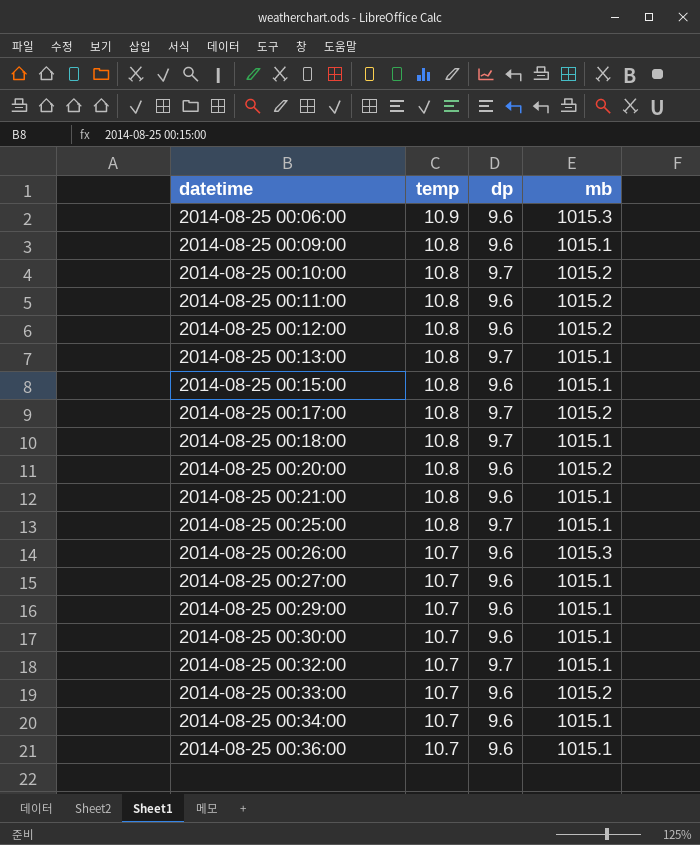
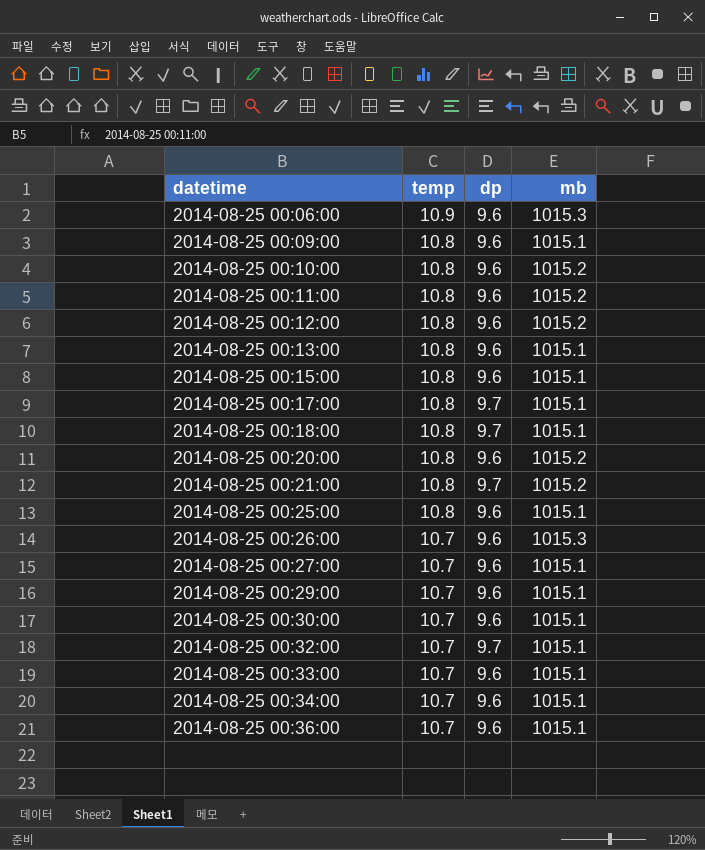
2014-08-25 00:10:00 | dp: 9.7 -> 9.6
2014-08-25 00:13:00 | dp: 9.7 -> 9.6
2014-08-25 00:17:00 | mb: 1015.2 -> 1015.1
2014-08-25 00:21:00 | dp: 9.6 -> 9.7
2014-08-25 00:21:00 | mb: 1015.1 -> 1015.2
2014-08-25 00:25:00 | dp: 9.7 -> 9.6
2014-08-25 00:33:00 | mb: 1015.2 -> 1015.1

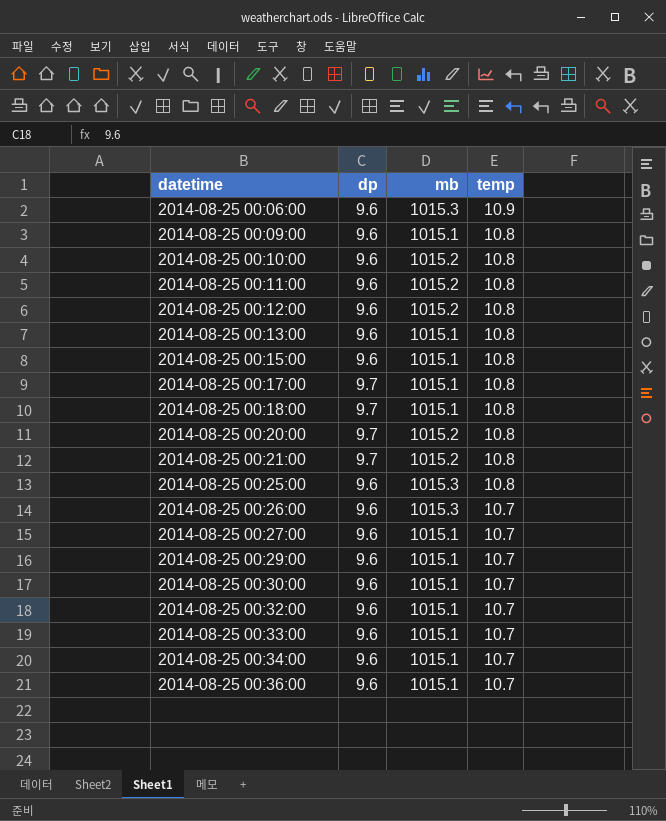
column temp | position: 2 -> 4
2014-08-25 00:20:00 | dp: 9.6 -> 9.7
2014-08-25 00:25:00 | mb: 1015.1 -> 1015.3
2014-08-25 00:32:00 | dp: 9.7 -> 9.6

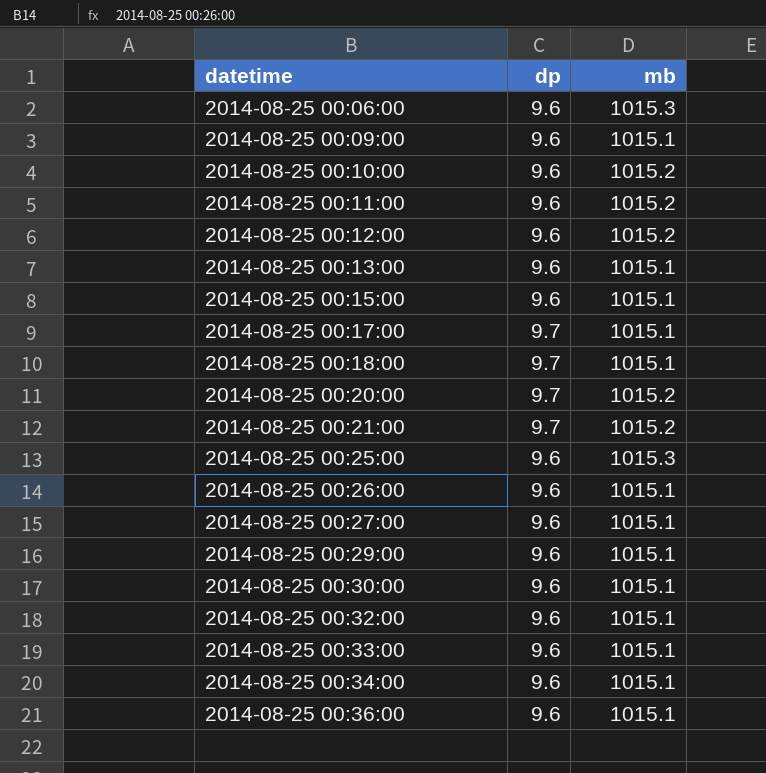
column temp | position: 4 -> none
2014-08-25 00:26:00 | mb: 1015.3 -> 1015.1

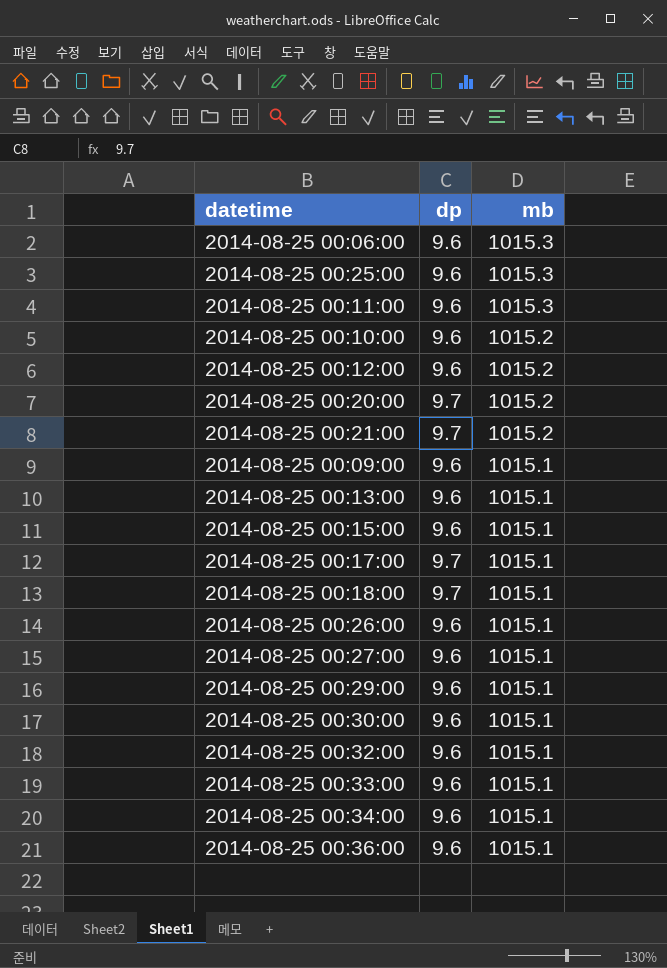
row order: datetime ascending -> mb descending
2014-08-25 00:11:00 | mb: 1015.2 -> 1015.3

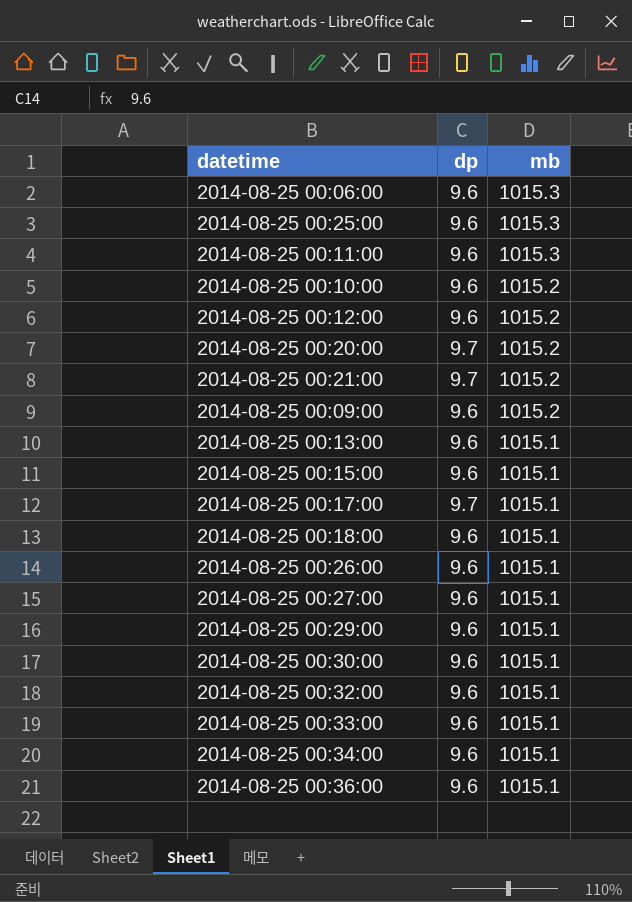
2014-08-25 00:09:00 | mb: 1015.1 -> 1015.2
2014-08-25 00:18:00 | dp: 9.7 -> 9.6

